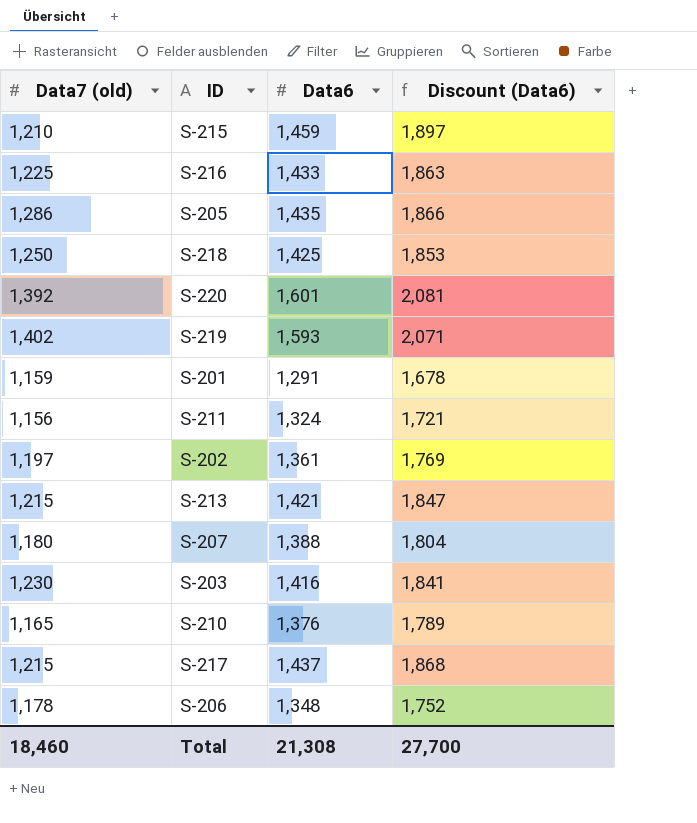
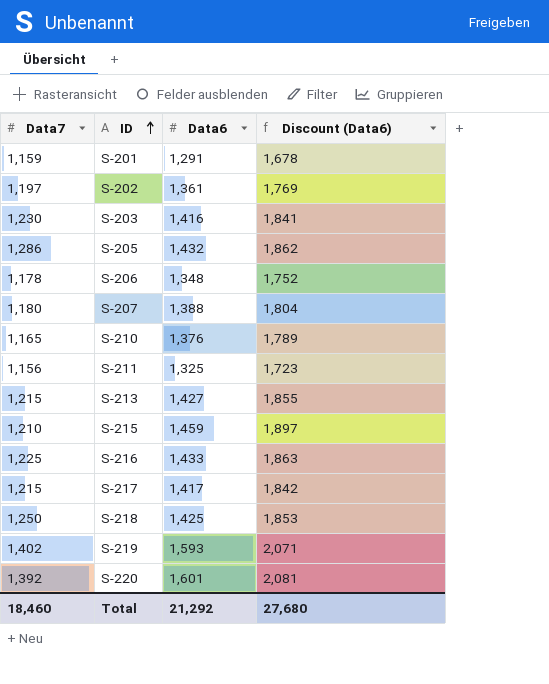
row order: none -> ID ascending
column name: Data7 (old) -> Data7
S-205 | Data6: 1,435 -> 1,432
S-205 | Discount (Data6): 1,866 -> 1,862
S-211 | Data6: 1,324 -> 1,325
S-211 | Discount (Data6): 1,721 -> 1,723
S-213 | Data6: 1,421 -> 1,427
S-213 | Discount (Data6): 1,847 -> 1,855
S-217 | Data6: 1,437 -> 1,417
S-217 | Discount (Data6): 1,868 -> 1,842
Total | Data6: 21,308 -> 21,292
Total | Discount (Data6): 27,700 -> 27,680

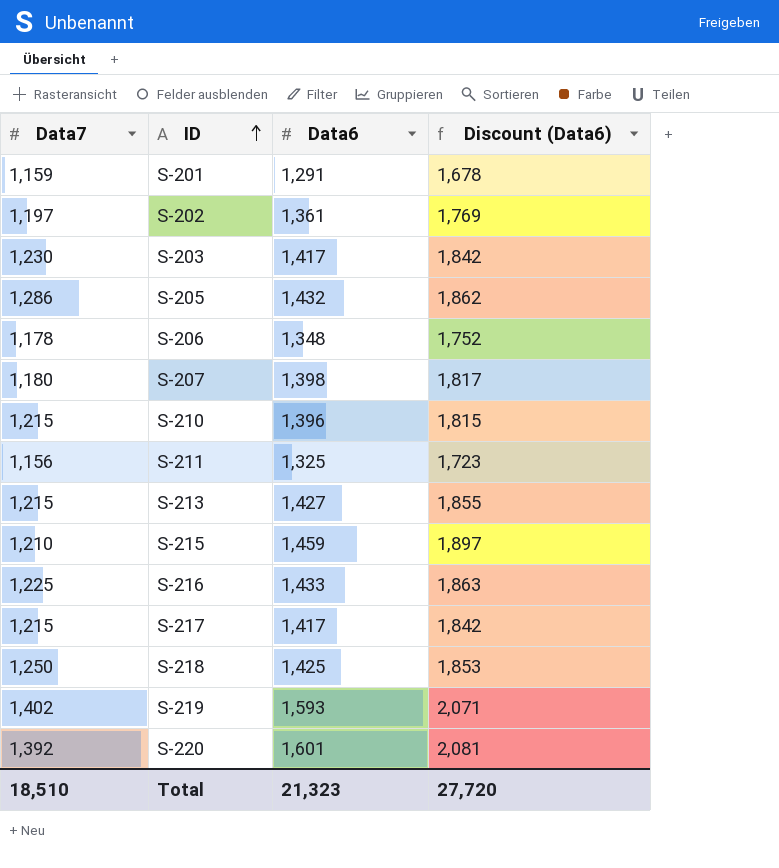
S-203 | Data6: 1,416 -> 1,417
S-203 | Discount (Data6): 1,841 -> 1,842
S-207 | Data6: 1,388 -> 1,398
S-207 | Discount (Data6): 1,804 -> 1,817
S-210 | Data7: 1,165 -> 1,215
S-210 | Data6: 1,376 -> 1,396
S-210 | Discount (Data6): 1,789 -> 1,815
Total | Data7: 18,460 -> 18,510
Total | Data6: 21,292 -> 21,323
Total | Discount (Data6): 27,680 -> 27,720

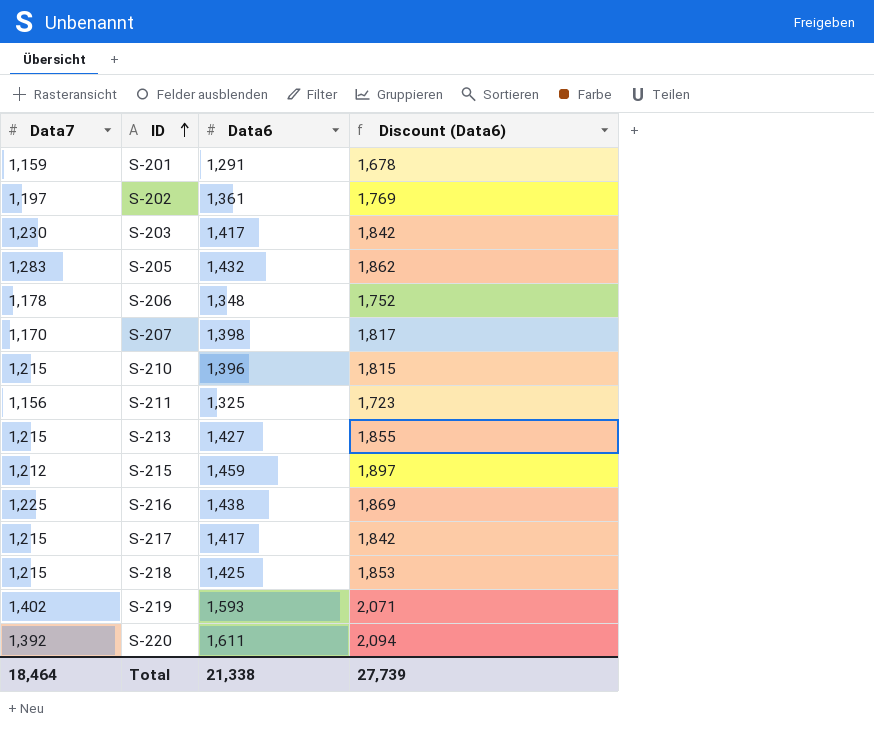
S-205 | Data7: 1,286 -> 1,283
S-207 | Data7: 1,180 -> 1,170
S-215 | Data7: 1,210 -> 1,212
S-216 | Data6: 1,433 -> 1,438
S-216 | Discount (Data6): 1,863 -> 1,869
S-218 | Data7: 1,250 -> 1,215
S-220 | Data6: 1,601 -> 1,611
S-220 | Discount (Data6): 2,081 -> 2,094
Total | Data7: 18,510 -> 18,464
Total | Data6: 21,323 -> 21,338
Total | Discount (Data6): 27,720 -> 27,739

